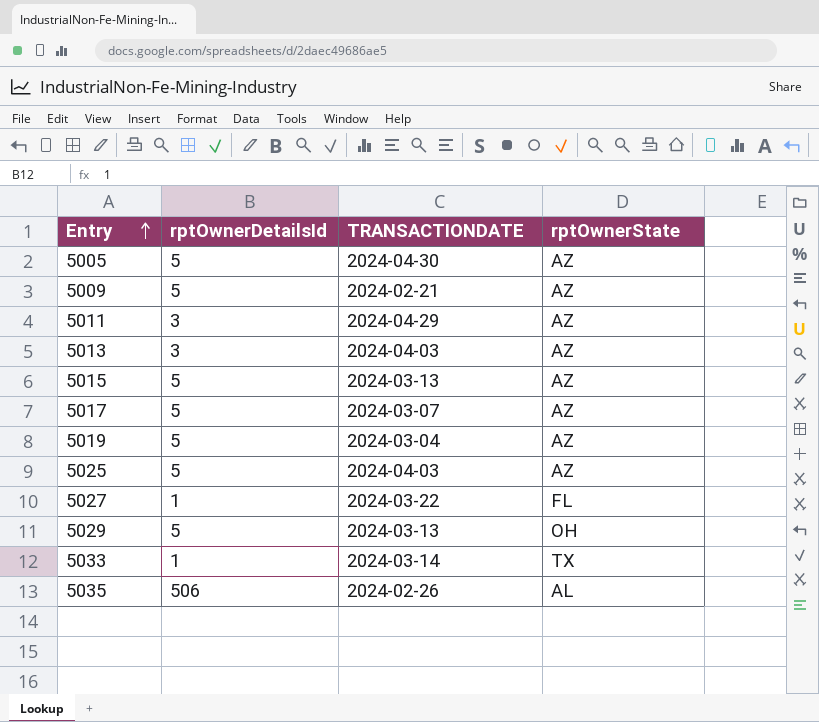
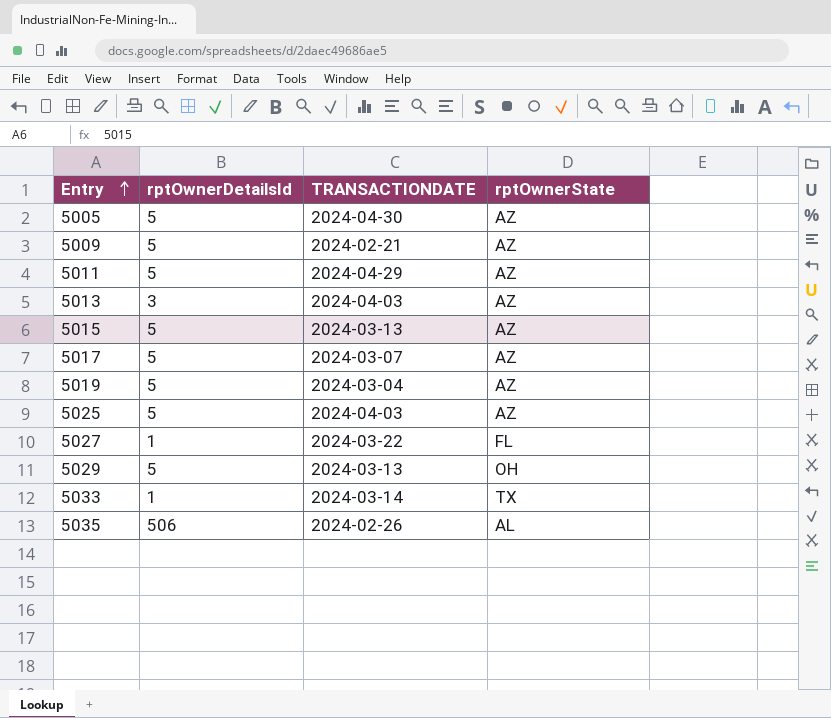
5011 | rptOwnerDetailsId: 3 -> 5

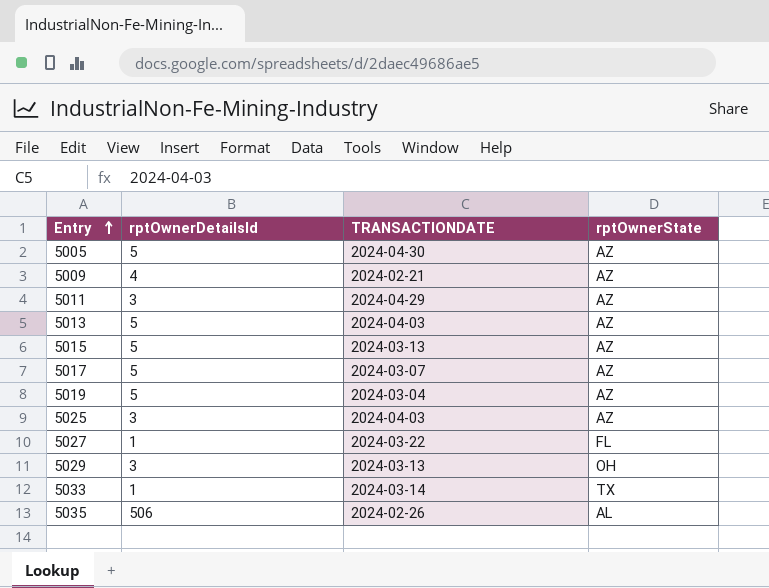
5009 | rptOwnerDetailsId: 5 -> 4
5011 | rptOwnerDetailsId: 5 -> 3
5013 | rptOwnerDetailsId: 3 -> 5
5025 | rptOwnerDetailsId: 5 -> 3
5029 | rptOwnerDetailsId: 5 -> 3

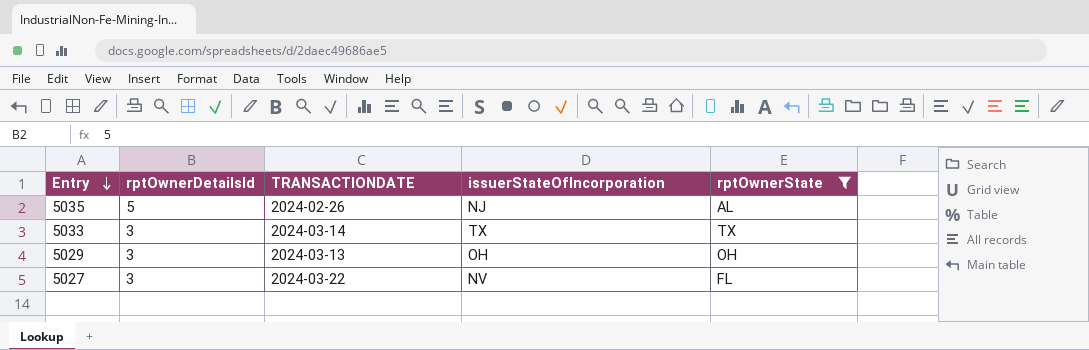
filter: none -> rptOwnerState != AZ
row order: Entry ascending -> Entry descending
column issuerStateOfIncorporation | position: none -> 4
5035 | rptOwnerDetailsId: 506 -> 5
5033 | rptOwnerDetailsId: 1 -> 3
5027 | rptOwnerDetailsId: 1 -> 3

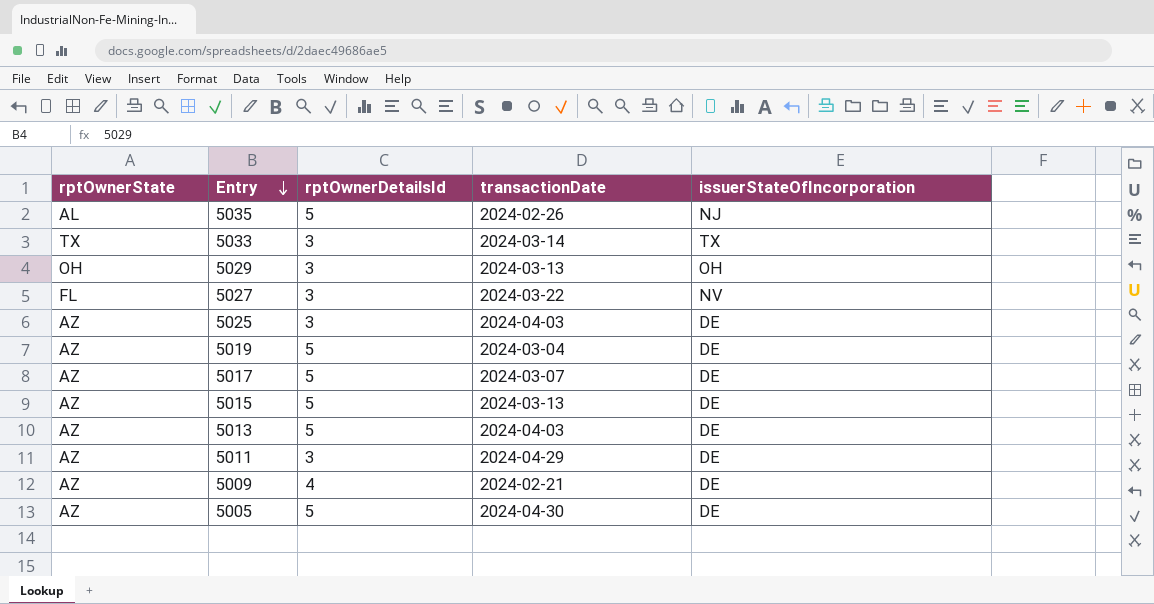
filter: rptOwnerState != AZ -> none
column rptOwnerState | position: 5 -> 1
column name: TRANSACTIONDATE -> transactionDate

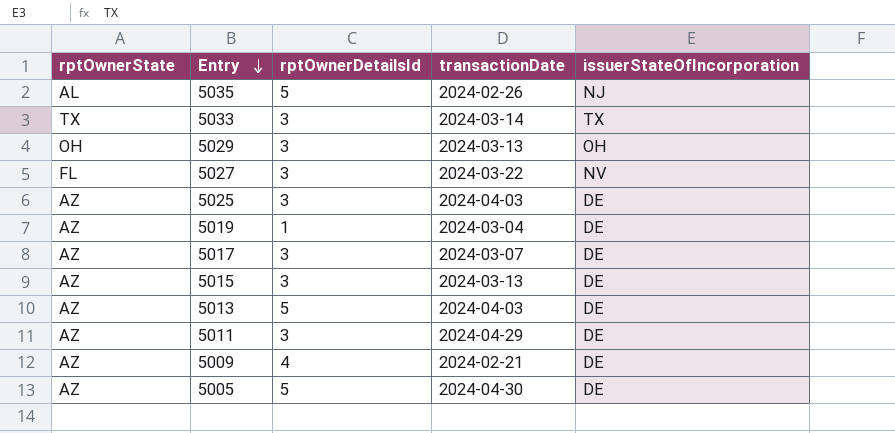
5019 | rptOwnerDetailsId: 5 -> 1
5017 | rptOwnerDetailsId: 5 -> 3
5015 | rptOwnerDetailsId: 5 -> 3

